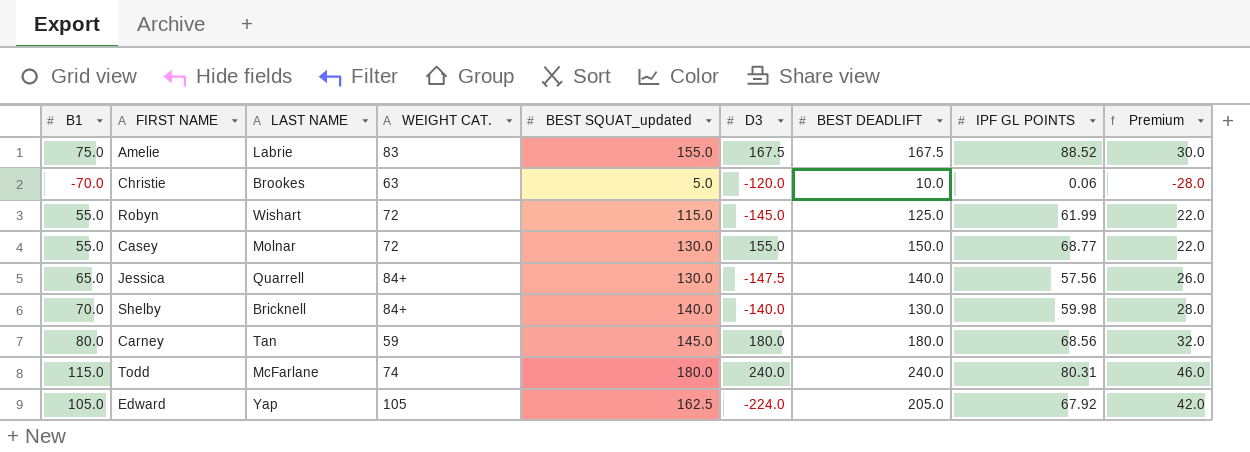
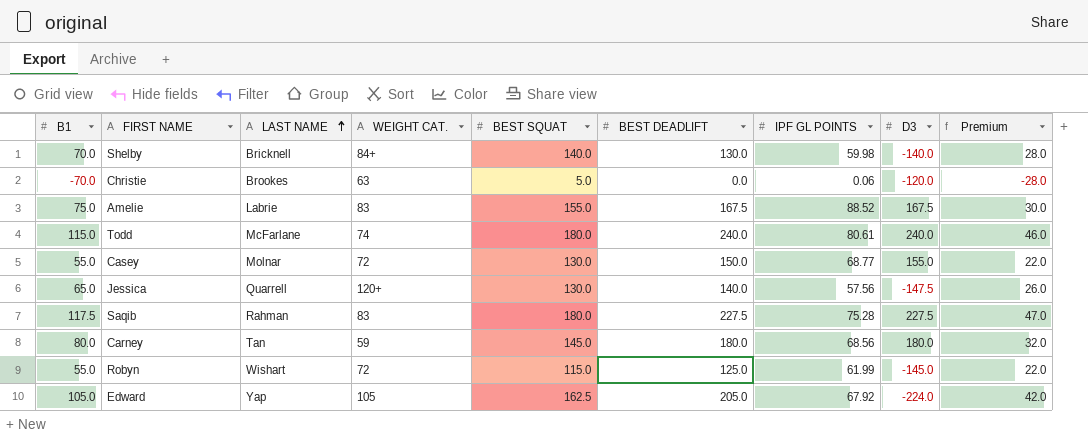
row order: none -> LAST NAME ascending
column name: BEST SQUAT_updated -> BEST SQUAT
column D3 | position: 6 -> 8
Christie | BEST DEADLIFT: 10.0 -> 0.0
Todd | IPF GL POINTS: 80.31 -> 80.61
Jessica | WEIGHT CAT.: 84+ -> 120+
row Saqib: none -> 117.5 | Rahman | 83 | 180.0 | 227.5 | 75.28 | 227.5 | 47.0

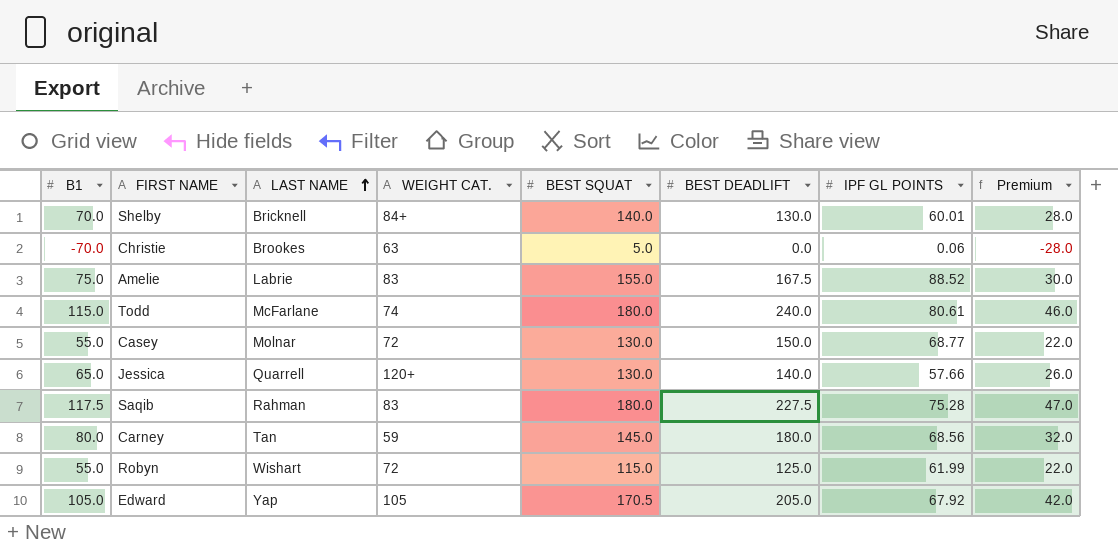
column D3 | position: 8 -> none
Shelby | IPF GL POINTS: 59.98 -> 60.01
Jessica | IPF GL POINTS: 57.56 -> 57.66
Edward | BEST SQUAT: 162.5 -> 170.5

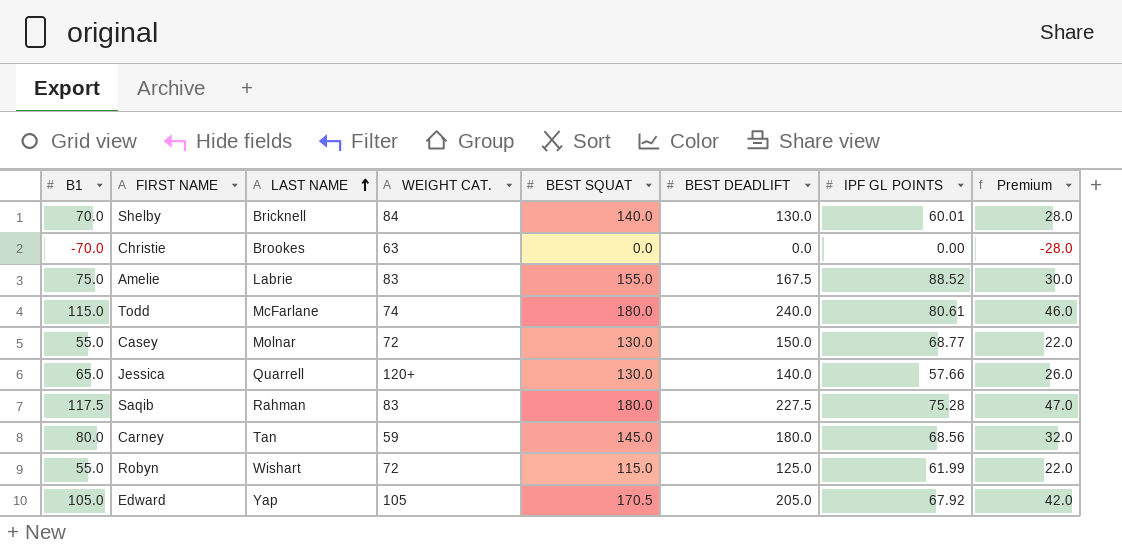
Shelby | WEIGHT CAT.: 84+ -> 84
Christie | BEST SQUAT: 5.0 -> 0.0
Christie | IPF GL POINTS: 0.06 -> 0.00

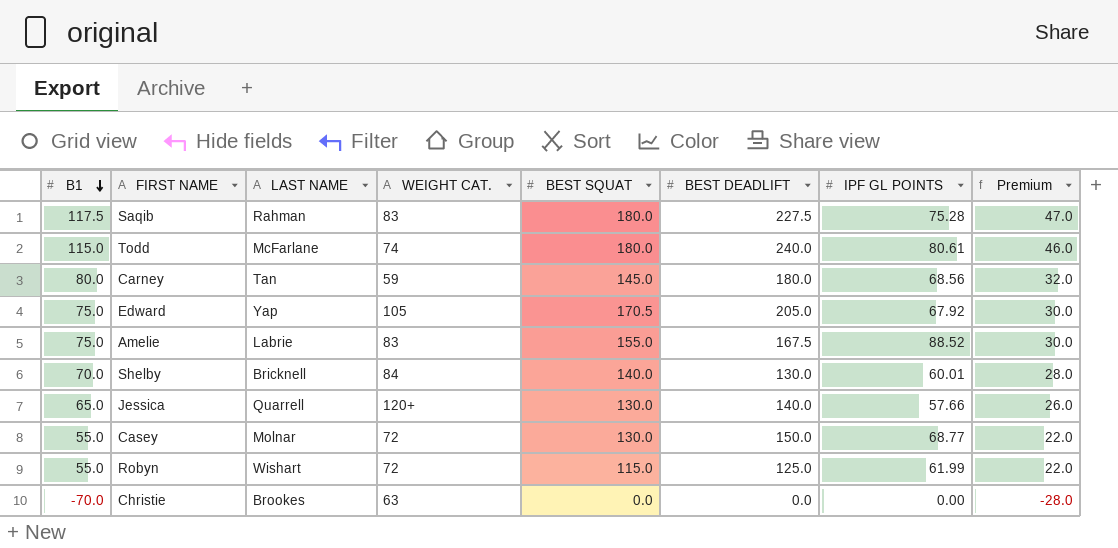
row order: LAST NAME ascending -> B1 descending
Edward | B1: 105.0 -> 75.0
Edward | Premium: 42.0 -> 30.0

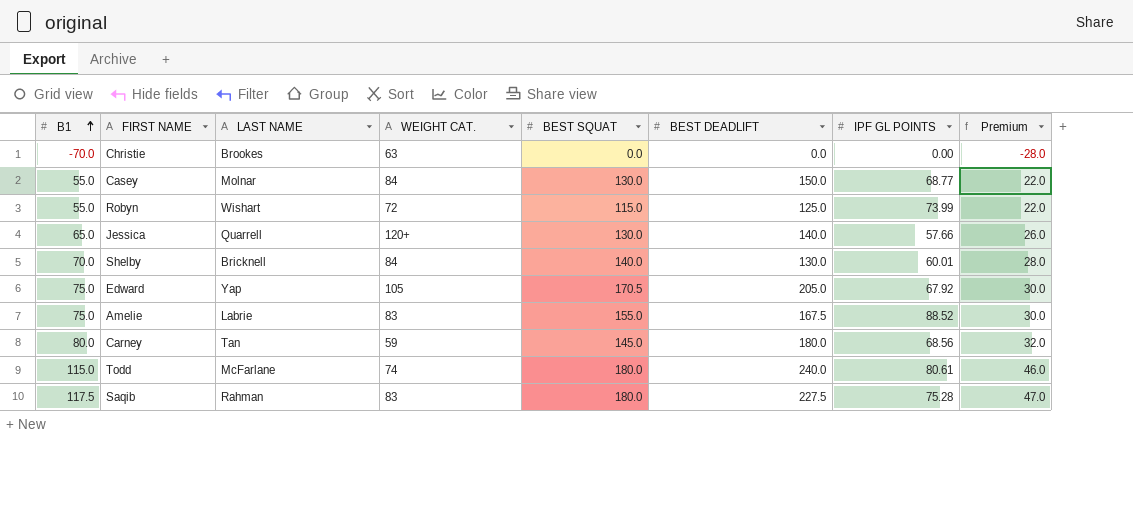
row order: B1 descending -> B1 ascending
Casey | WEIGHT CAT.: 72 -> 84
Robyn | IPF GL POINTS: 61.99 -> 73.99

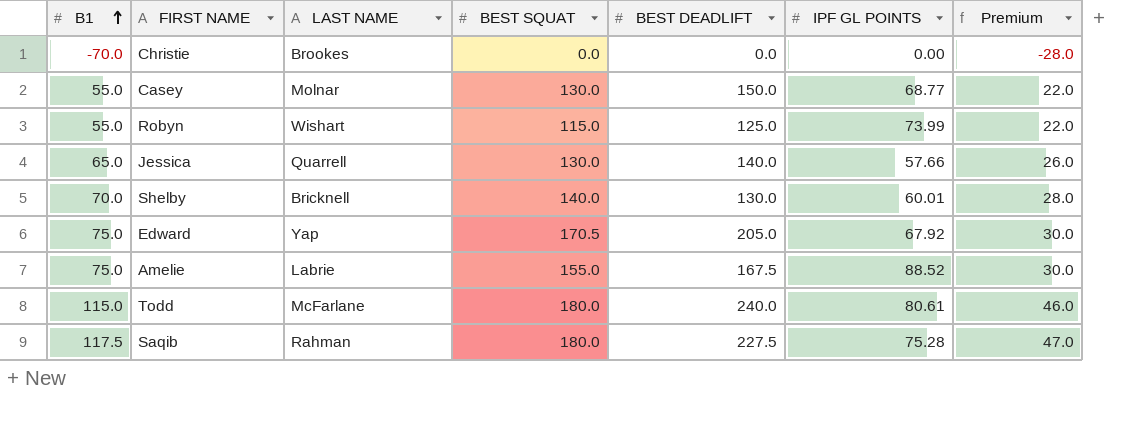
column WEIGHT CAT. | position: 4 -> none
row Carney: 80.0 | Tan | 59 | 145.0 | 180.0 | 68.56 | 32.0 -> none

